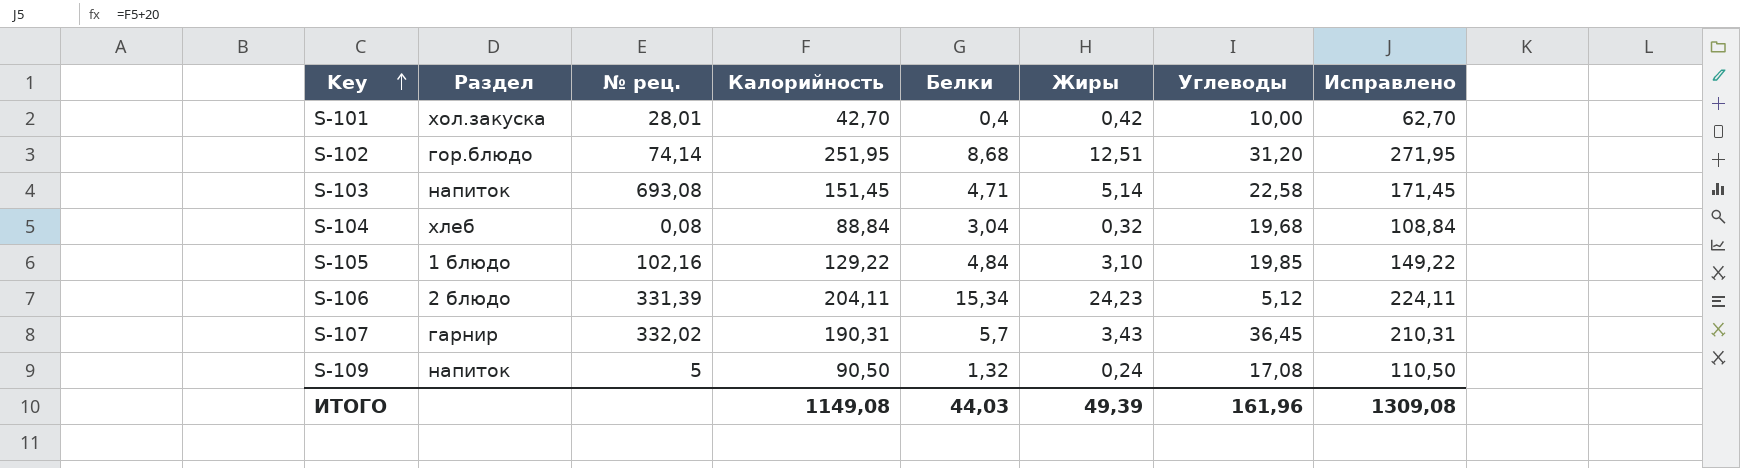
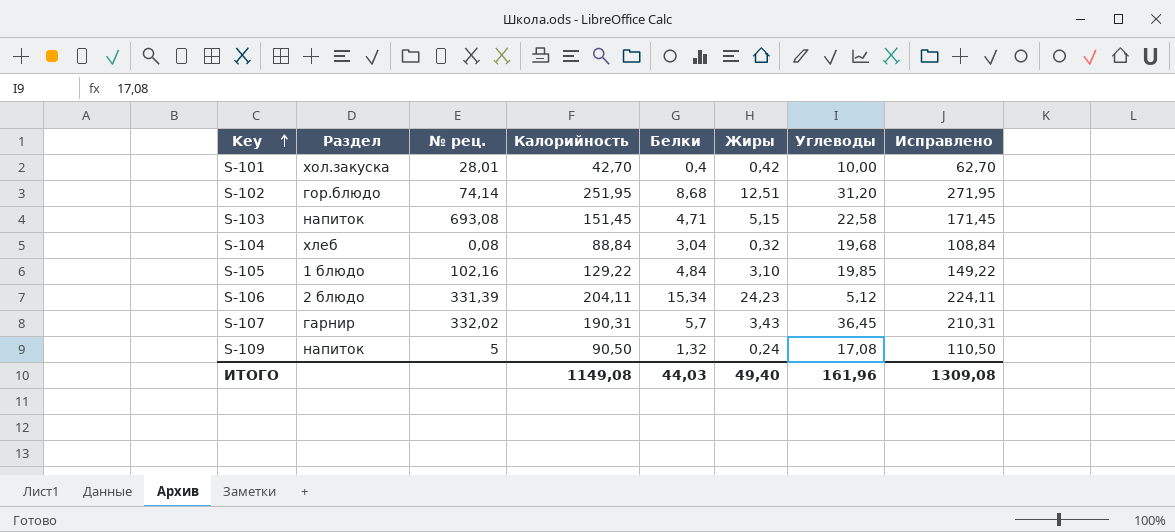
S-103 | Жиры: 5,14 -> 5,15
ИТОГО | Жиры: 49,39 -> 49,40

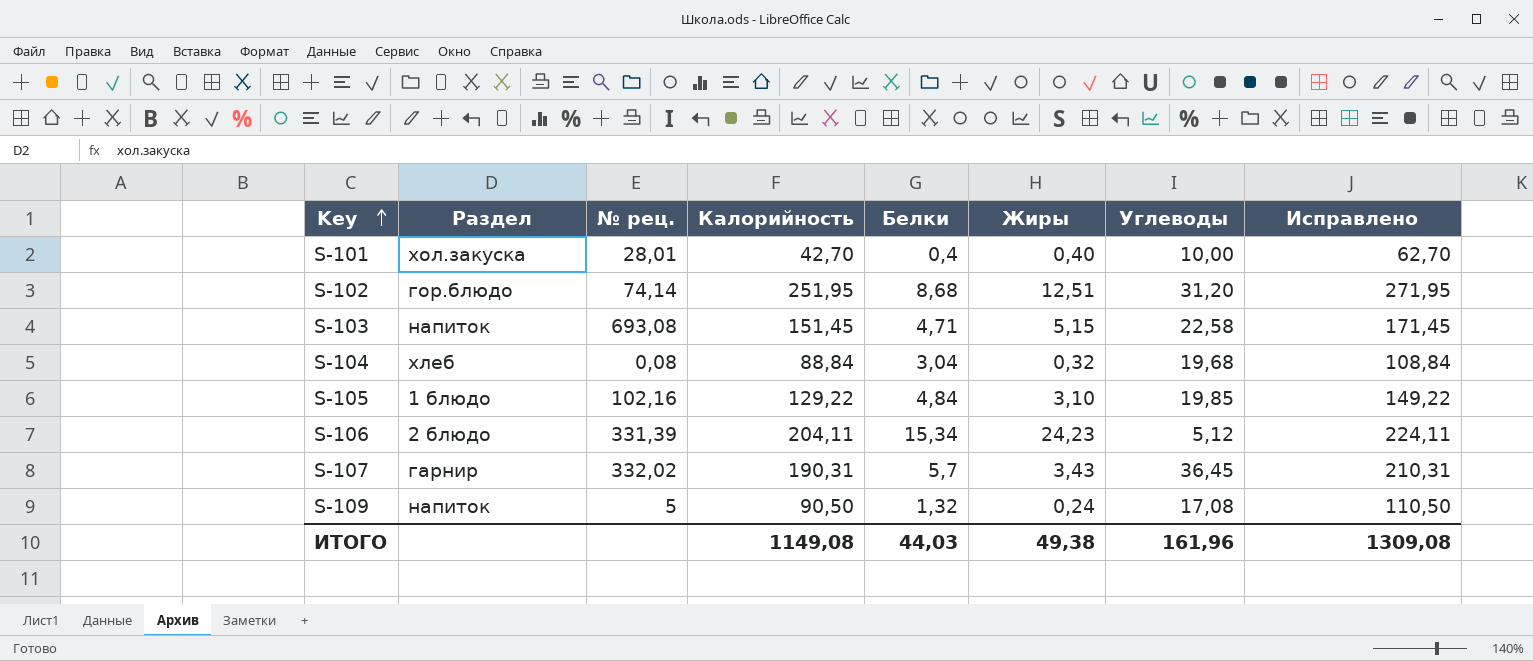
S-101 | Жиры: 0,42 -> 0,40
ИТОГО | Жиры: 49,40 -> 49,38

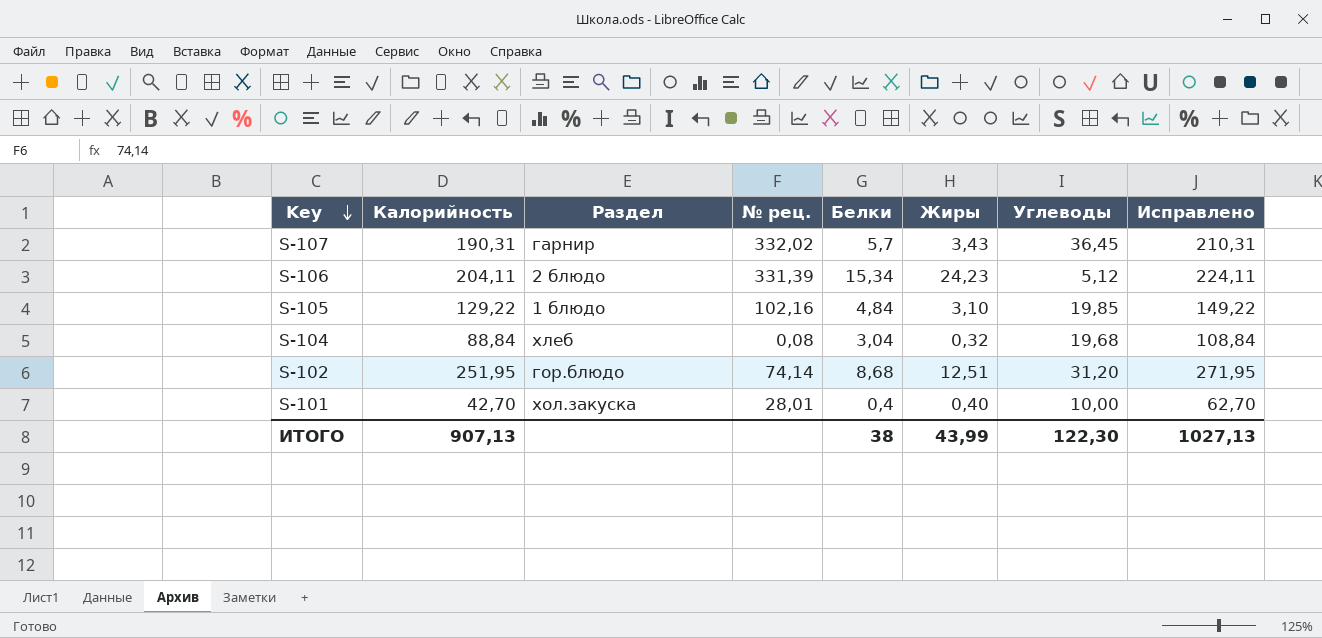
row order: Key ascending -> Key descending
column Калорийность | position: 4 -> 2
row S-103: напиток | 693,08 | 151,45 | 4,71 | 5,15 | 22,58 | 171,45 -> none
row S-109: напиток | 5 | 90,50 | 1,32 | 0,24 | 17,08 | 110,50 -> none
ИТОГО | Калорийность: 1149,08 -> 907,13
ИТОГО | Белки: 44,03 -> 38
ИТОГО | Жиры: 49,38 -> 43,99
ИТОГО | Углеводы: 161,96 -> 122,30
ИТОГО | Исправлено: 1309,08 -> 1027,13

